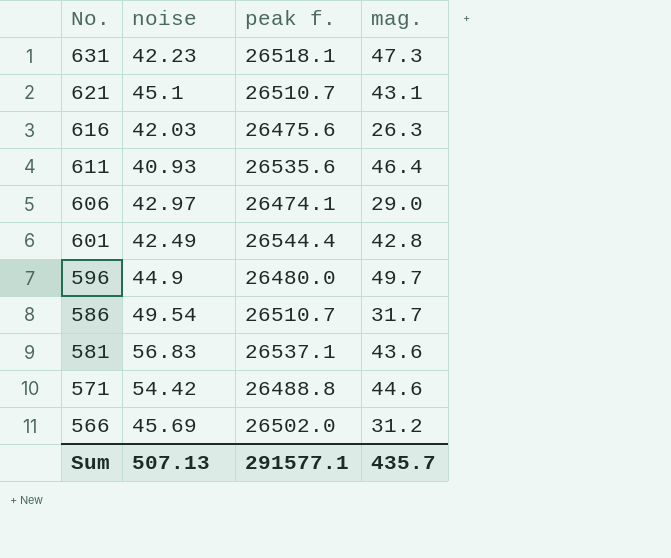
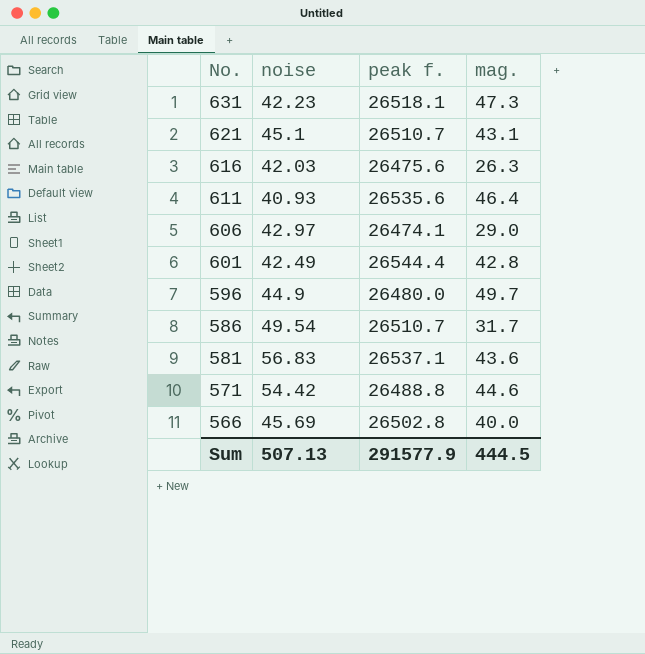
566 | peak f.: 26502.0 -> 26502.8
566 | mag.: 31.2 -> 40.0
Sum | peak f.: 291577.1 -> 291577.9
Sum | mag.: 435.7 -> 444.5

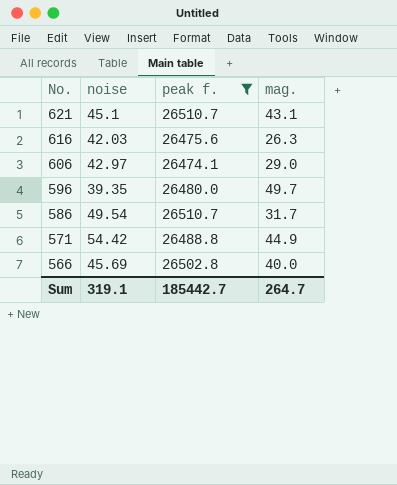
filter: none -> peak f. <= 26510.7
596 | noise: 44.9 -> 39.35
571 | mag.: 44.6 -> 44.9
Sum | noise: 507.13 -> 319.1
Sum | peak f.: 291577.9 -> 185442.7
Sum | mag.: 444.5 -> 264.7

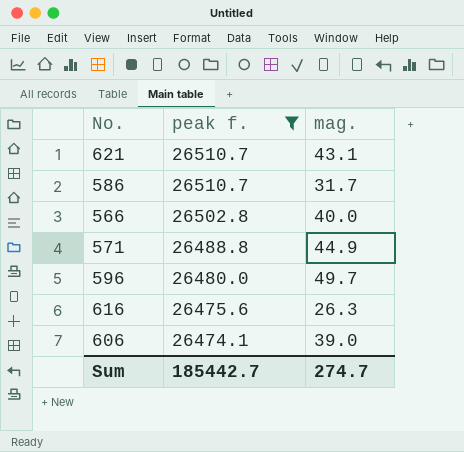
row order: No. descending -> peak f. descending
column noise | position: 2 -> none
606 | mag.: 29.0 -> 39.0
Sum | mag.: 264.7 -> 274.7

